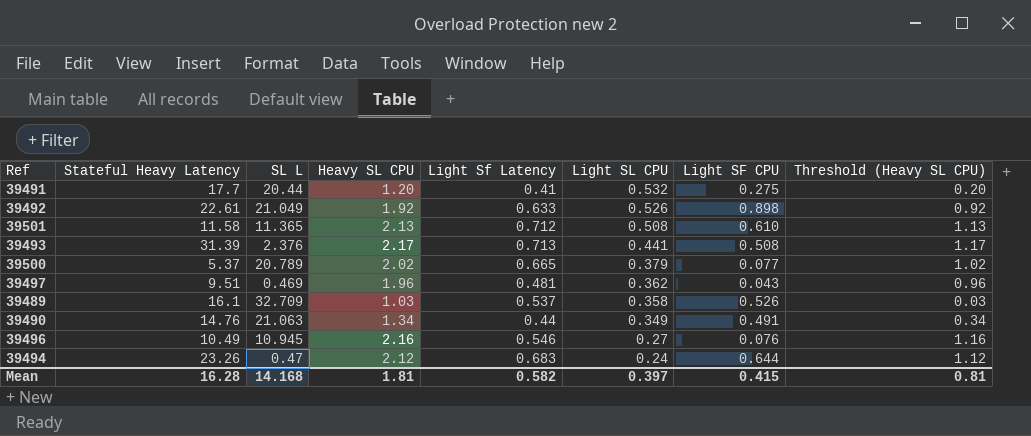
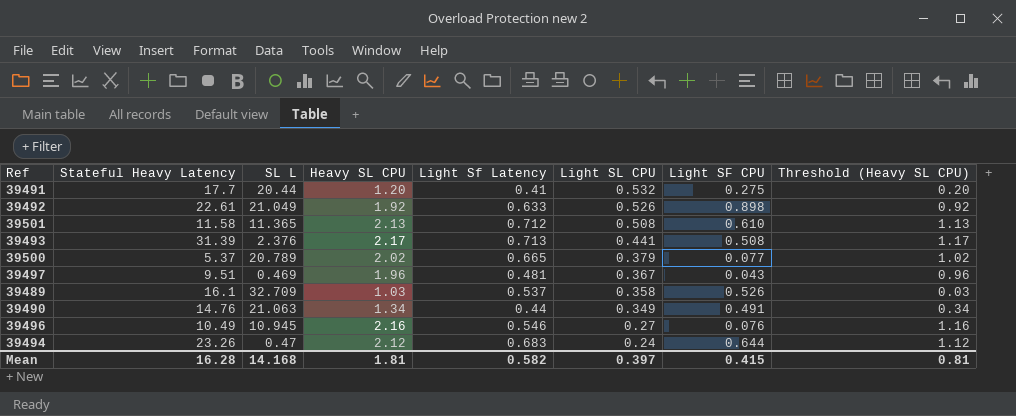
39497 | Light SL CPU: 0.362 -> 0.367

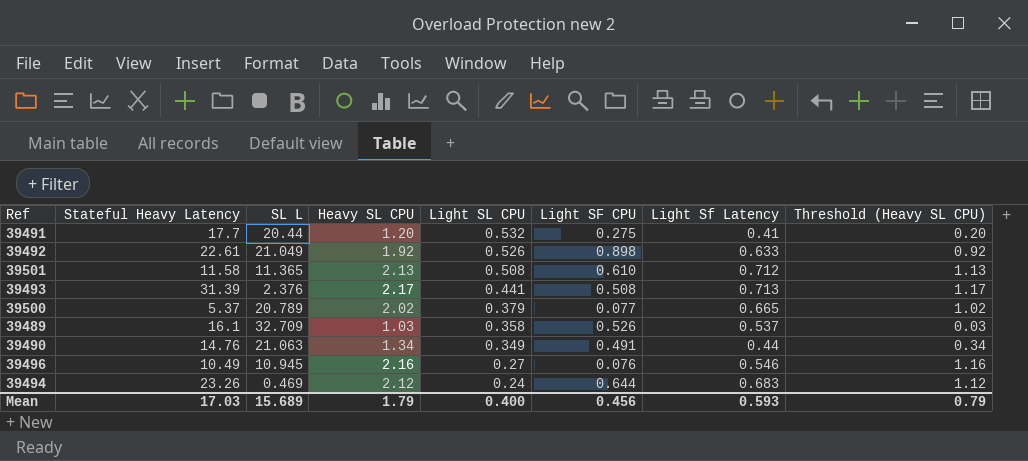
column Light Sf Latency | position: 5 -> 7
row 39497: 9.51 | 0.469 | 1.96 | 0.481 | 0.367 | 0.043 | 0.96 -> none
39494 | SL L: 0.47 -> 0.469
Mean | Stateful Heavy Latency: 16.28 -> 17.03
Mean | SL L: 14.168 -> 15.689
Mean | Heavy SL CPU: 1.81 -> 1.79
Mean | Light SL CPU: 0.397 -> 0.400
Mean | Light SF CPU: 0.415 -> 0.456
Mean | Light Sf Latency: 0.582 -> 0.593
Mean | Threshold (Heavy SL CPU): 0.81 -> 0.79

